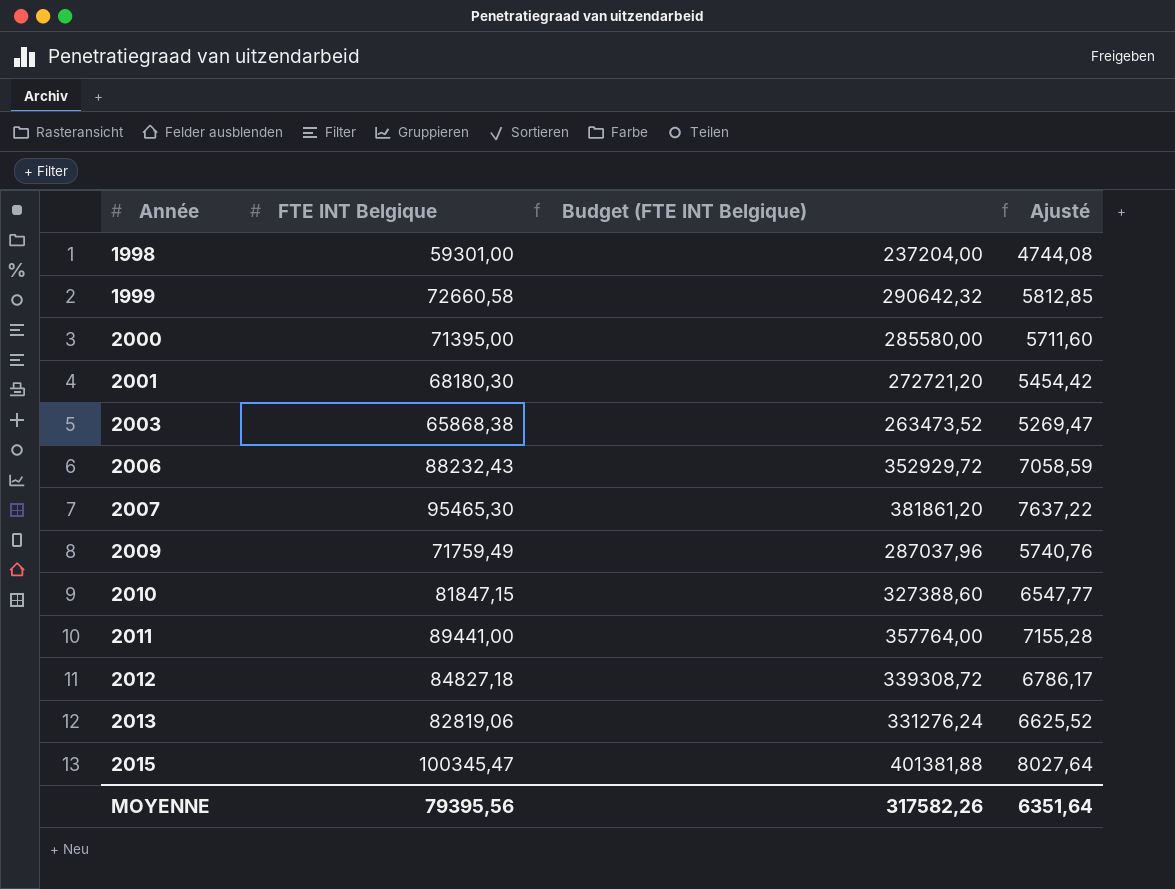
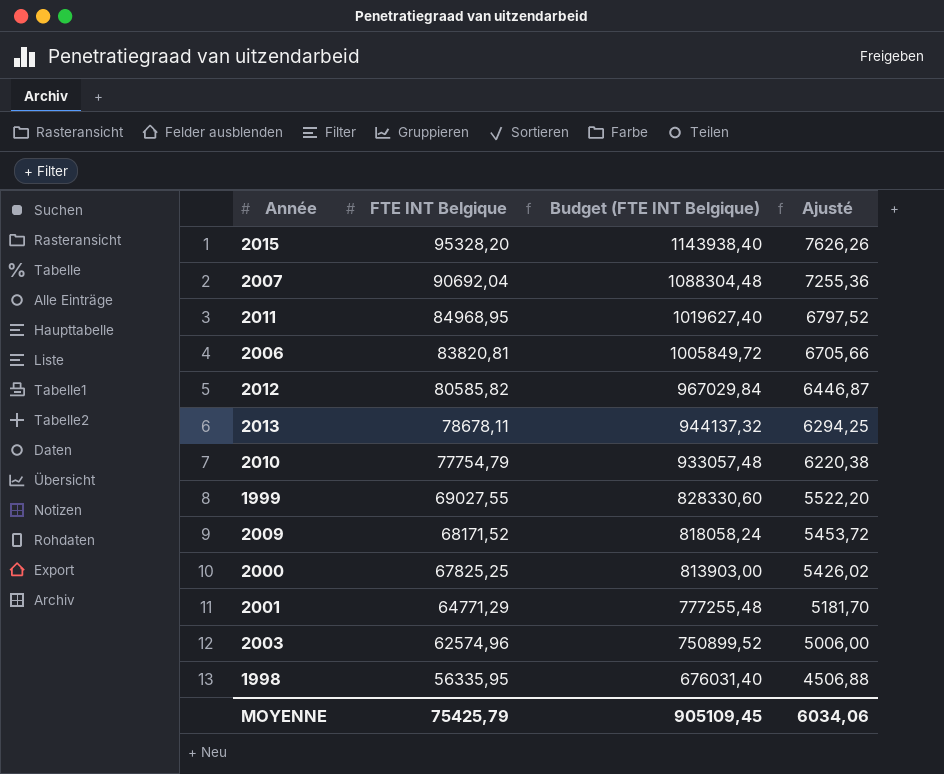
row order: Année ascending -> FTE INT Belgique descending
column Budget (FTE INT Belgique) | formula: [FTE INT Belgique] * 4 -> [FTE INT Belgique] * 12
2015 | FTE INT Belgique: 100345,47 -> 95328,20
2015 | Ajusté: 8027,64 -> 7626,26
2007 | FTE INT Belgique: 95465,30 -> 90692,04
2007 | Ajusté: 7637,22 -> 7255,36
2011 | FTE INT Belgique: 89441,00 -> 84968,95
2011 | Ajusté: 7155,28 -> 6797,52
2006 | FTE INT Belgique: 88232,43 -> 83820,81
2006 | Ajusté: 7058,59 -> 6705,66
2012 | FTE INT Belgique: 84827,18 -> 80585,82
2012 | Ajusté: 6786,17 -> 6446,87
2013 | FTE INT Belgique: 82819,06 -> 78678,11
2013 | Ajusté: 6625,52 -> 6294,25
2010 | FTE INT Belgique: 81847,15 -> 77754,79
2010 | Ajusté: 6547,77 -> 6220,38
1999 | FTE INT Belgique: 72660,58 -> 69027,55
1999 | Ajusté: 5812,85 -> 5522,20
2009 | FTE INT Belgique: 71759,49 -> 68171,52
2009 | Ajusté: 5740,76 -> 5453,72
2000 | FTE INT Belgique: 71395,00 -> 67825,25
2000 | Ajusté: 5711,60 -> 5426,02
2001 | FTE INT Belgique: 68180,30 -> 64771,29
2001 | Ajusté: 5454,42 -> 5181,70
2003 | FTE INT Belgique: 65868,38 -> 62574,96
2003 | Ajusté: 5269,47 -> 5006,00
1998 | FTE INT Belgique: 59301,00 -> 56335,95
1998 | Ajusté: 4744,08 -> 4506,88
MOYENNE | FTE INT Belgique: 79395,56 -> 75425,79
MOYENNE | Budget (FTE INT Belgique): 317582,26 -> 905109,45
MOYENNE | Ajusté: 6351,64 -> 6034,06

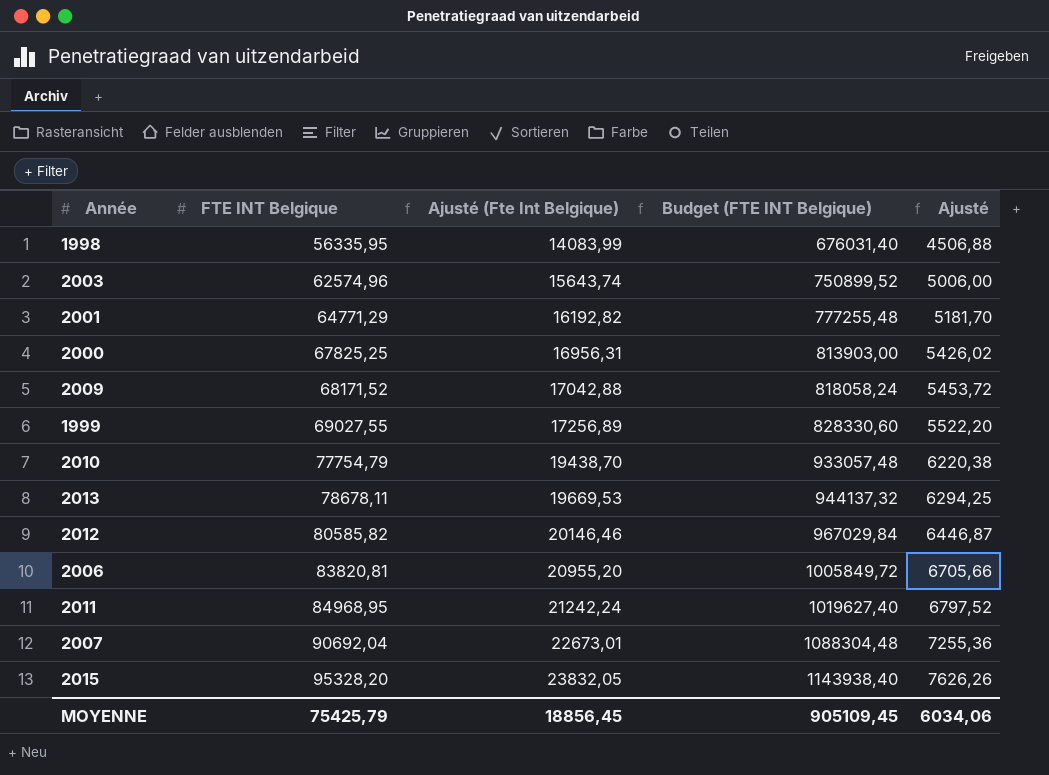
row order: FTE INT Belgique descending -> FTE INT Belgique ascending
column Ajusté (Fte Int Belgique) | formula: none -> [FTE INT Belgique] * 0,25

